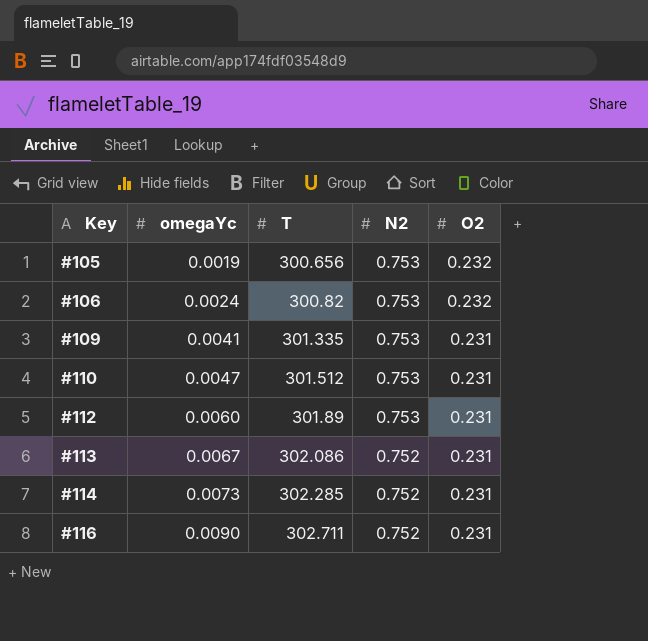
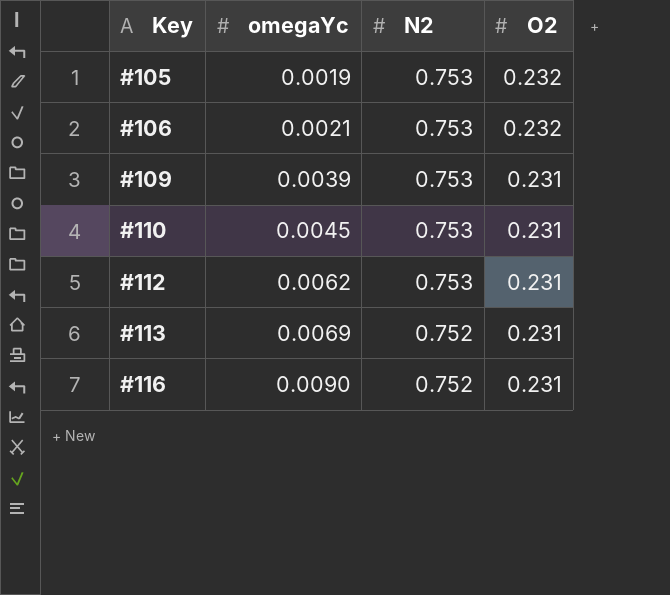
column T | position: 3 -> none
row #114: 0.0073 | 302.285 | 0.752 | 0.231 -> none
#106 | omegaYc: 0.0024 -> 0.0021
#109 | omegaYc: 0.0041 -> 0.0039
#110 | omegaYc: 0.0047 -> 0.0045
#112 | omegaYc: 0.0060 -> 0.0062
#113 | omegaYc: 0.0067 -> 0.0069

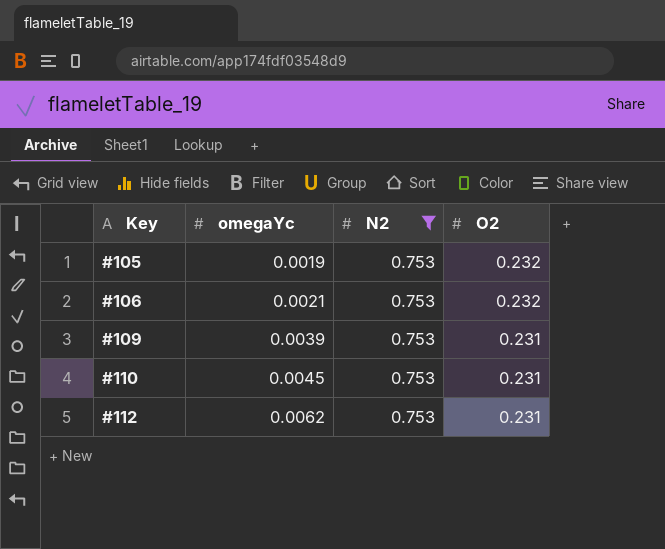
filter: none -> N2 = 0.753

